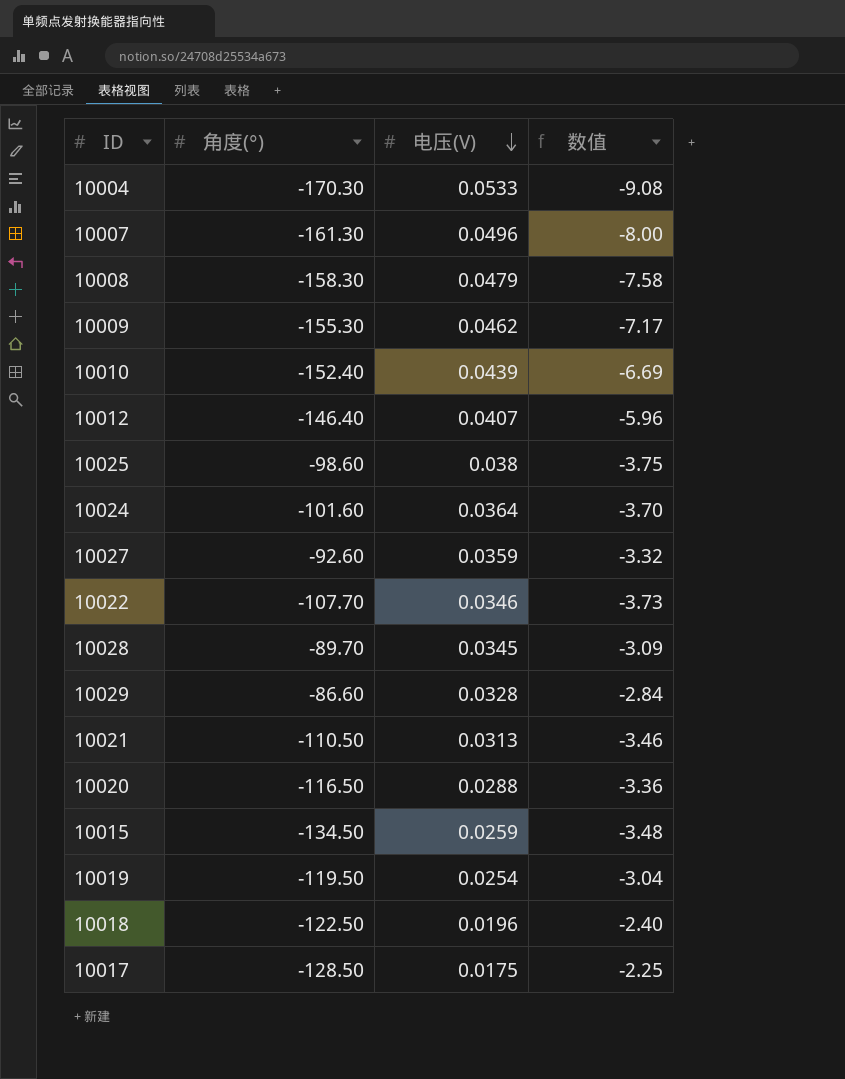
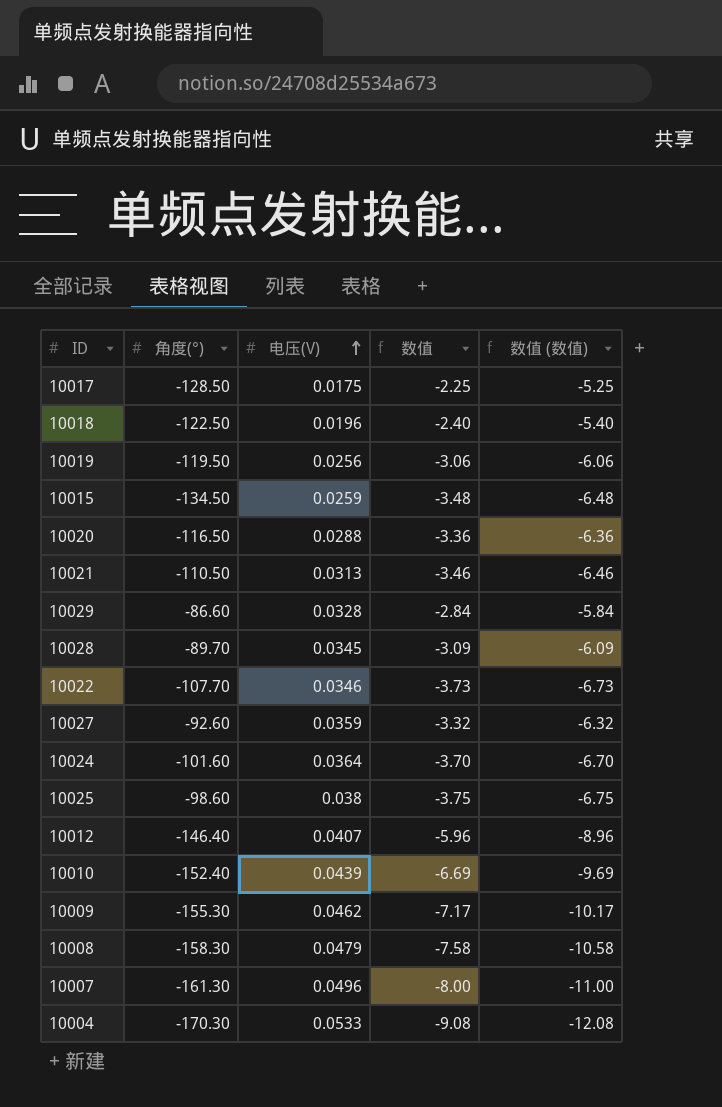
row order: 电压(V) descending -> 电压(V) ascending
column 数值 (数值) | formula: none -> [数值] - 3
10019 | 电压(V): 0.0254 -> 0.0256
10019 | 数值: -3.04 -> -3.06

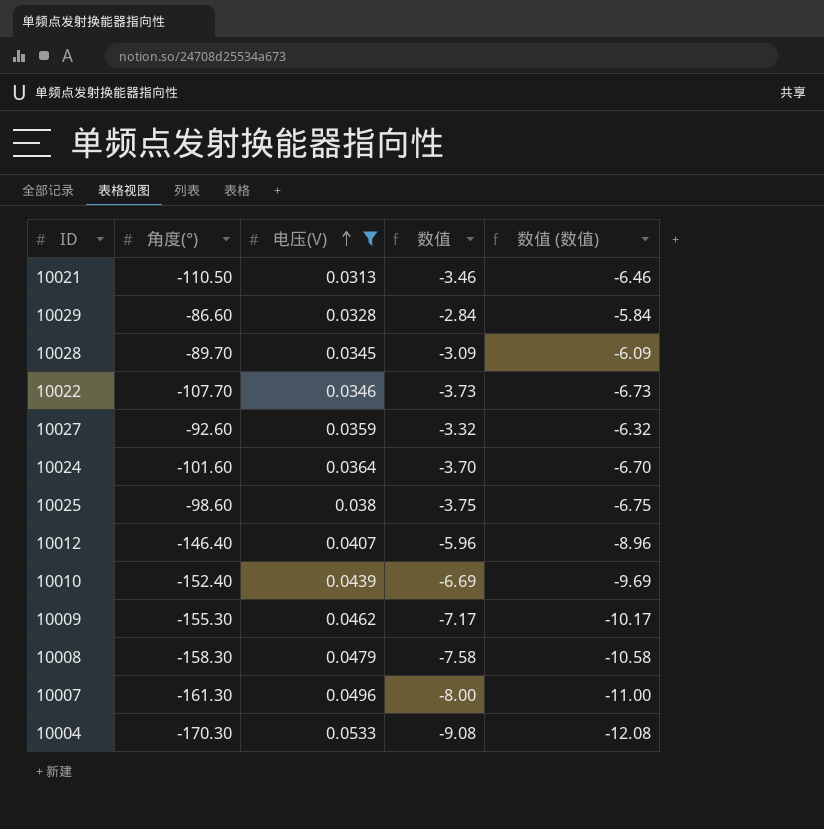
filter: none -> 电压(V) >= 0.0313

